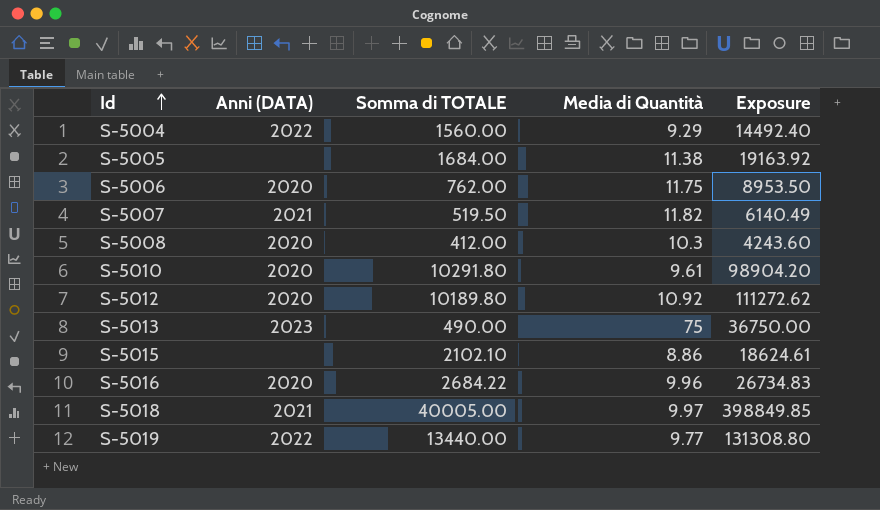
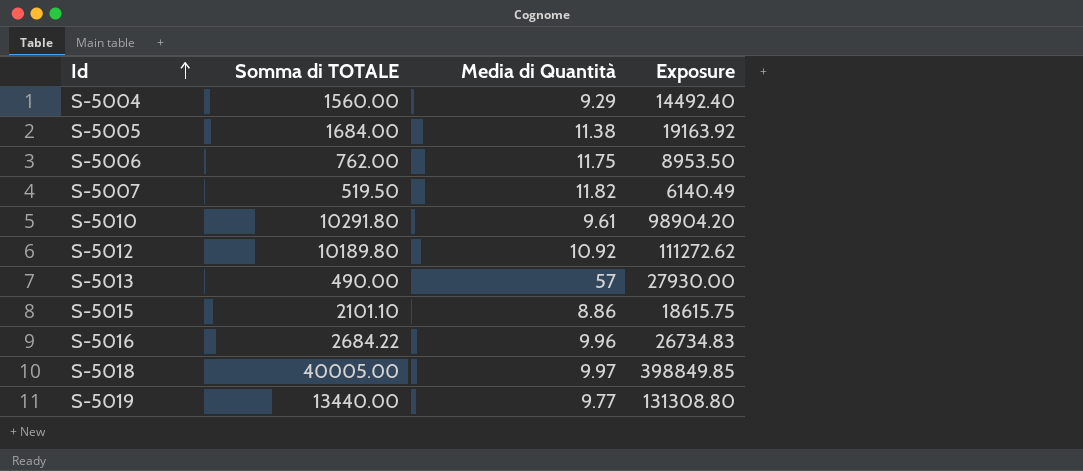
column Anni (DATA) | position: 2 -> none
row S-5008: 2020 | 412.00 | 10.3 | 4243.60 -> none
S-5013 | Media di Quantità: 75 -> 57
S-5013 | Exposure: 36750.00 -> 27930.00
S-5015 | Somma di TOTALE: 2102.10 -> 2101.10
S-5015 | Exposure: 18624.61 -> 18615.75

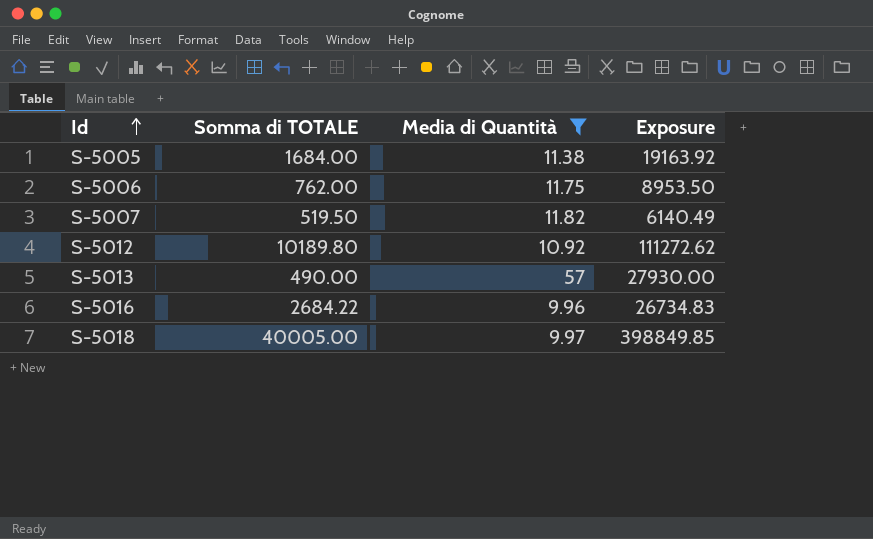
filter: none -> Media di Quantità >= 9.96

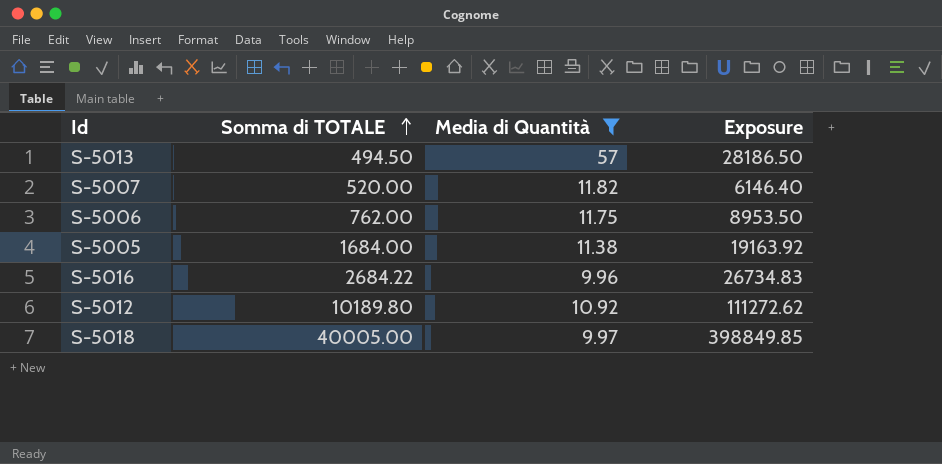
row order: Id ascending -> Somma di TOTALE ascending
S-5013 | Somma di TOTALE: 490.00 -> 494.50
S-5013 | Exposure: 27930.00 -> 28186.50
S-5007 | Somma di TOTALE: 519.50 -> 520.00
S-5007 | Exposure: 6140.49 -> 6146.40

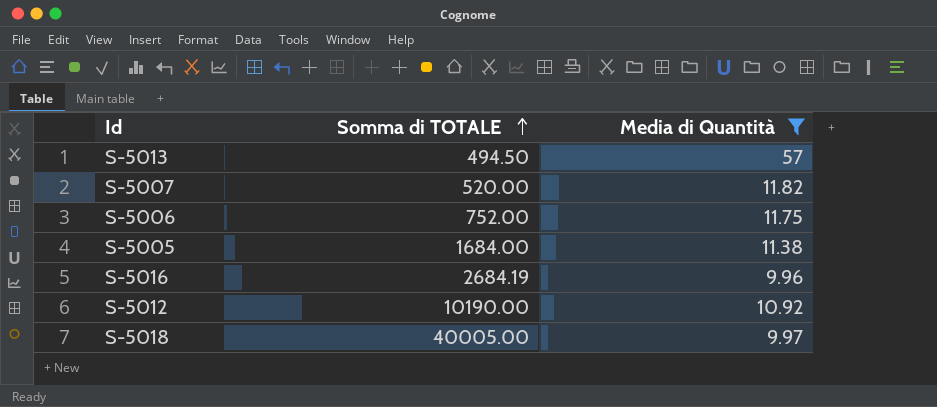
column Exposure | formula: [Somma di TOTALE] * [Media di Quantità] -> none
S-5006 | Somma di TOTALE: 762.00 -> 752.00
S-5016 | Somma di TOTALE: 2684.22 -> 2684.19
S-5012 | Somma di TOTALE: 10189.80 -> 10190.00

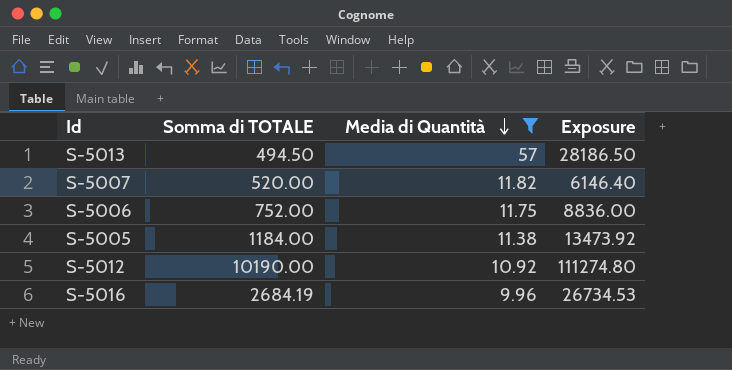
row order: Somma di TOTALE ascending -> Media di Quantità descending
column Exposure | formula: none -> [Somma di TOTALE] * [Media di Quantità]
row S-5018: 40005.00 | 9.97 -> none
S-5005 | Somma di TOTALE: 1684.00 -> 1184.00

